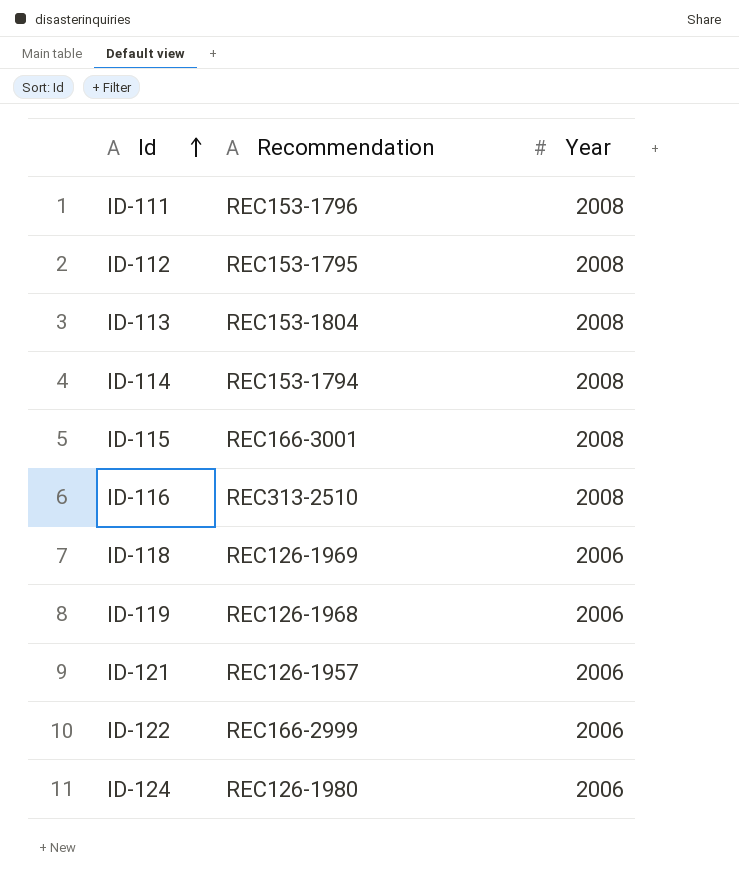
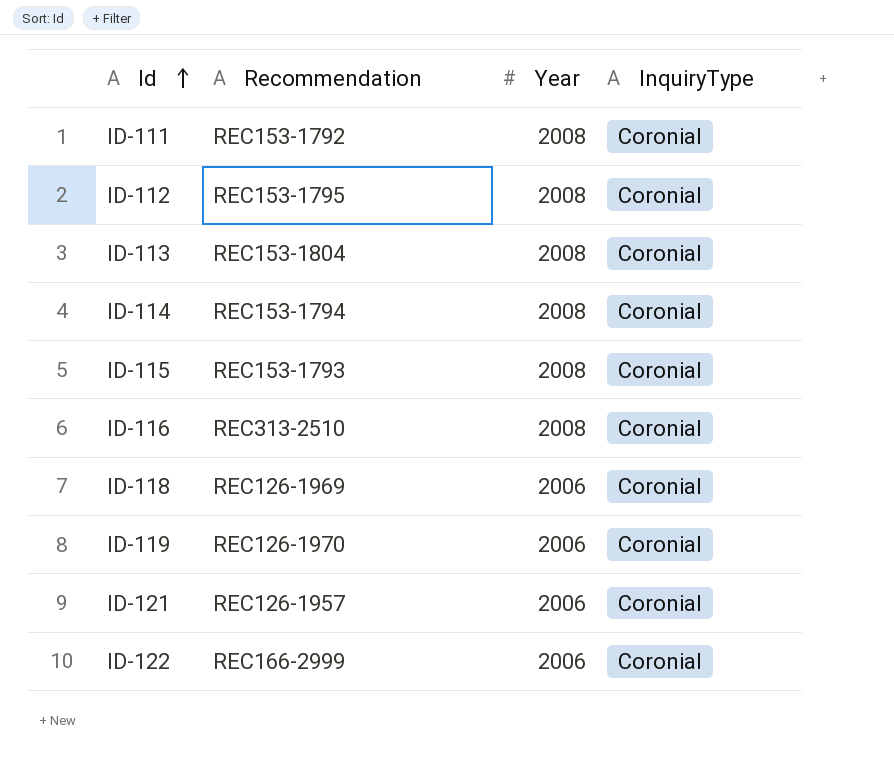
column InquiryType | position: none -> 4
row ID-124: REC126-1980 | 2006 -> none
ID-111 | Recommendation: REC153-1796 -> REC153-1792
ID-115 | Recommendation: REC166-3001 -> REC153-1793
ID-119 | Recommendation: REC126-1968 -> REC126-1970

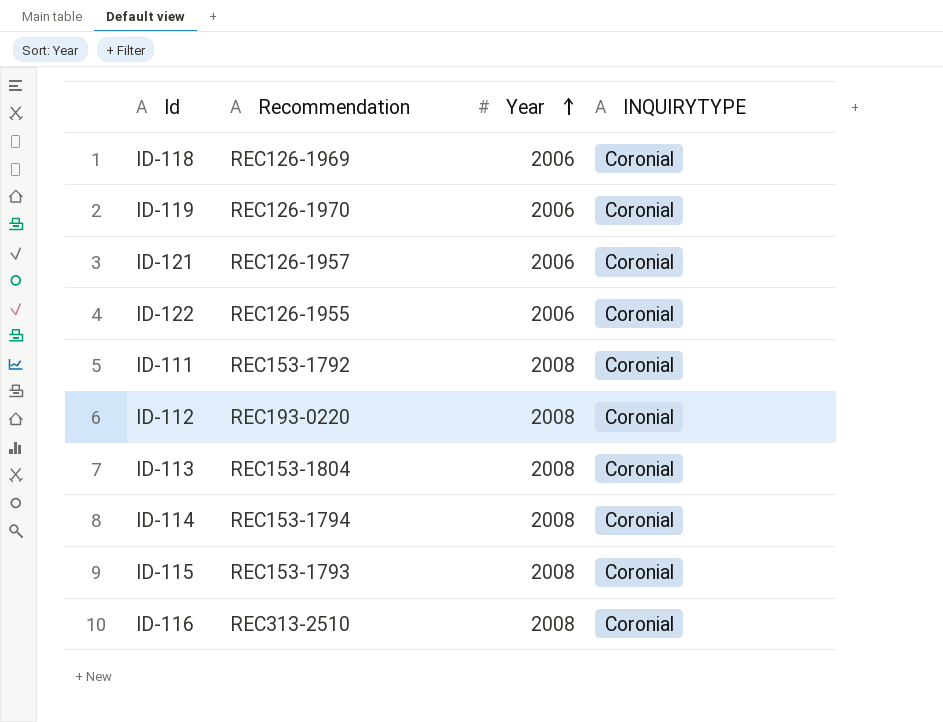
row order: Id ascending -> Year ascending
column name: InquiryType -> INQUIRYTYPE
ID-122 | Recommendation: REC166-2999 -> REC126-1955
ID-112 | Recommendation: REC153-1795 -> REC193-0220

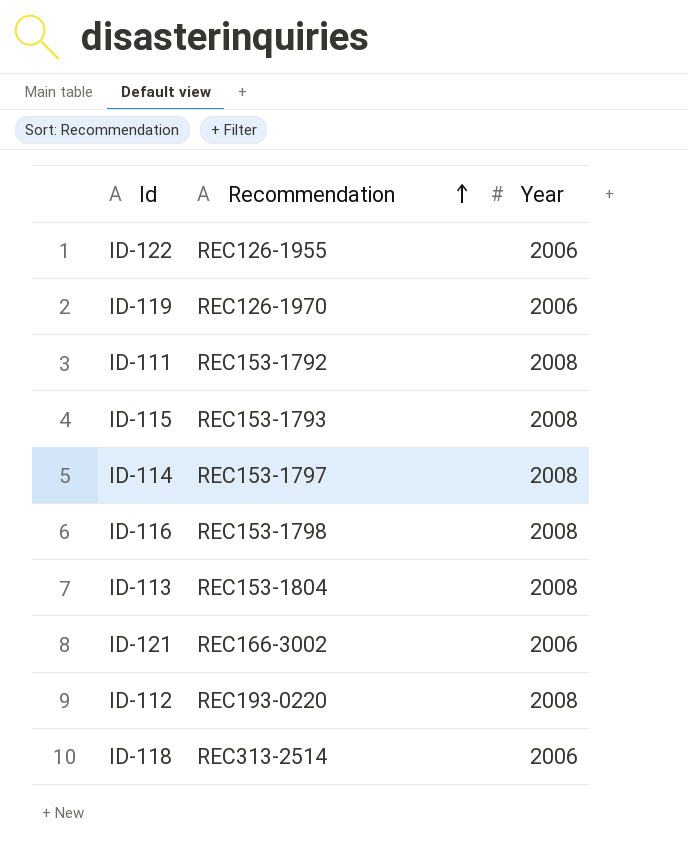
row order: Year ascending -> Recommendation ascending
column INQUIRYTYPE | position: 4 -> none
ID-114 | Recommendation: REC153-1794 -> REC153-1797
ID-116 | Recommendation: REC313-2510 -> REC153-1798
ID-121 | Recommendation: REC126-1957 -> REC166-3002
ID-118 | Recommendation: REC126-1969 -> REC313-2514

